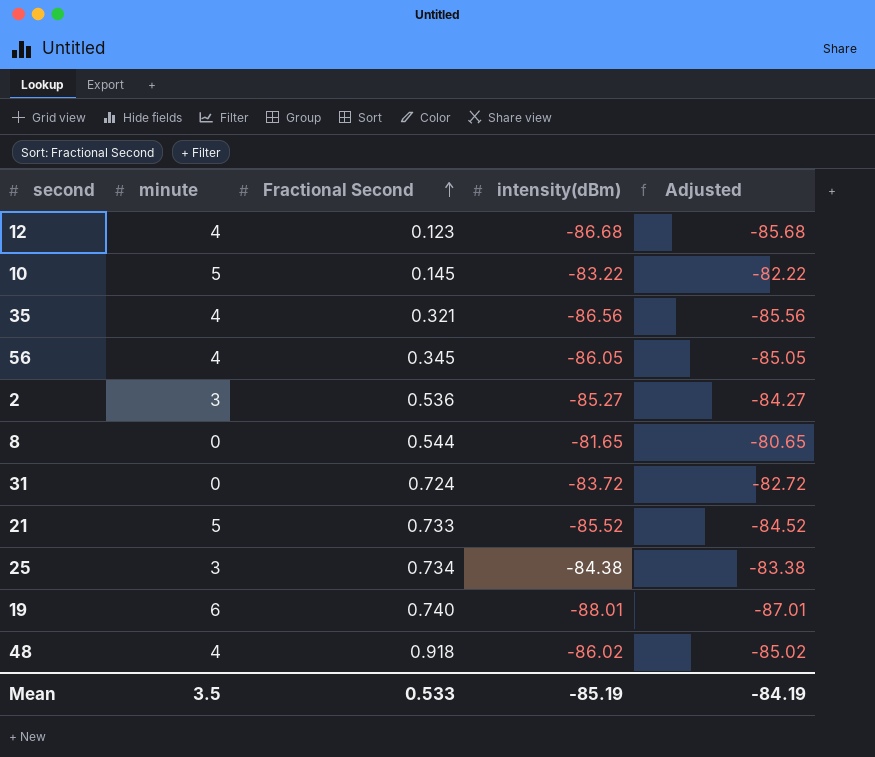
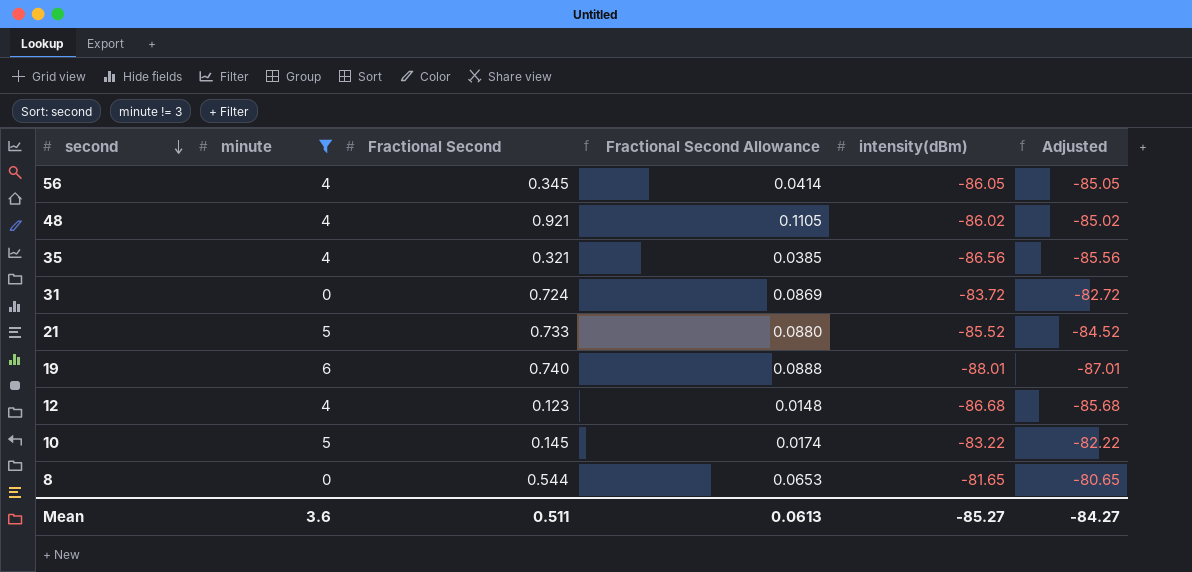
filter: none -> minute != 3
row order: Fractional Second ascending -> second descending
column Fractional Second Allowance | formula: none -> [Fractional Second] * 0.12
48 | Fractional Second: 0.918 -> 0.921
Mean | minute: 3.5 -> 3.6
Mean | Fractional Second: 0.533 -> 0.511
Mean | intensity(dBm): -85.19 -> -85.27
Mean | Adjusted: -84.19 -> -84.27

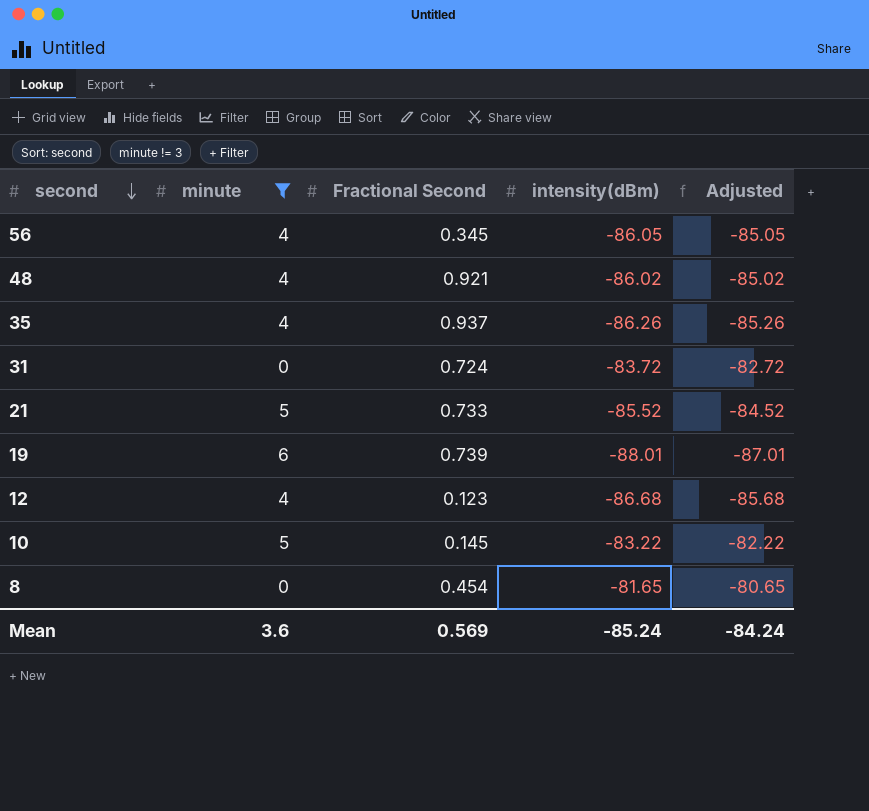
column Fractional Second Allowance | formula: [Fractional Second] * 0.12 -> none
35 | Fractional Second: 0.321 -> 0.937
35 | intensity(dBm): -86.56 -> -86.26
35 | Adjusted: -85.56 -> -85.26
19 | Fractional Second: 0.740 -> 0.739
8 | Fractional Second: 0.544 -> 0.454
Mean | Fractional Second: 0.511 -> 0.569
Mean | intensity(dBm): -85.27 -> -85.24
Mean | Adjusted: -84.27 -> -84.24

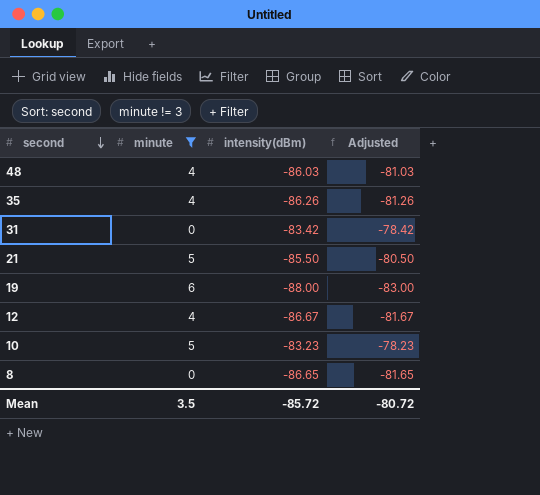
column Fractional Second | position: 3 -> none
column Adjusted | formula: [intensity(dBm)] + 1 -> [intensity(dBm)] + 5
row 56: 4 | 0.345 | -86.05 | -85.05 -> none
48 | intensity(dBm): -86.02 -> -86.03
31 | intensity(dBm): -83.72 -> -83.42
21 | intensity(dBm): -85.52 -> -85.50
19 | intensity(dBm): -88.01 -> -88.00
12 | intensity(dBm): -86.68 -> -86.67
10 | intensity(dBm): -83.22 -> -83.23
8 | intensity(dBm): -81.65 -> -86.65
Mean | minute: 3.6 -> 3.5
Mean | intensity(dBm): -85.24 -> -85.72
Mean | Adjusted: -84.24 -> -80.72

